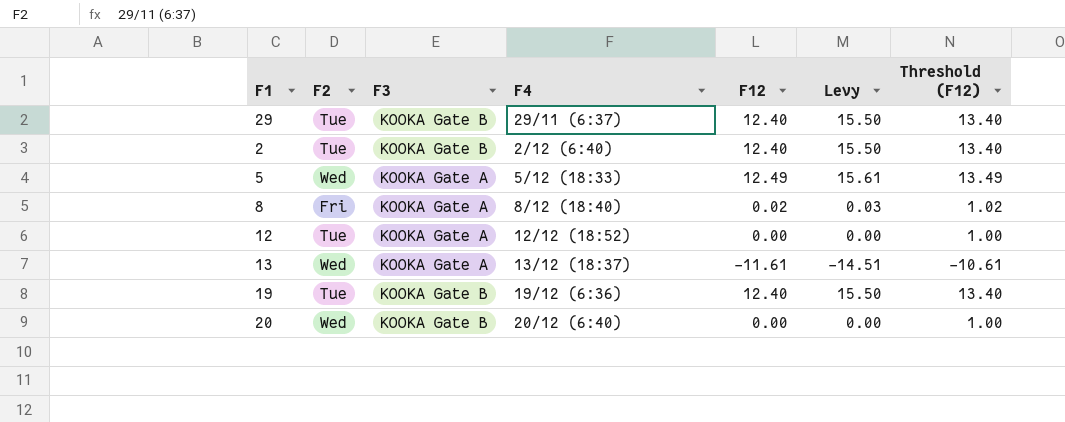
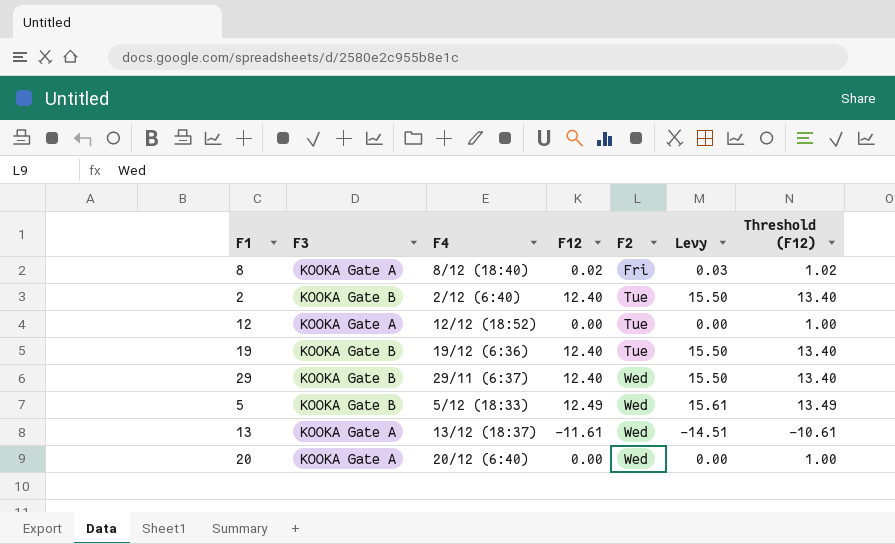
row order: none -> F2 ascending
column F2 | position: 2 -> 5
29 | F2: Tue -> Wed
5 | F3: KOOKA Gate A -> KOOKA Gate B
20 | F3: KOOKA Gate B -> KOOKA Gate A

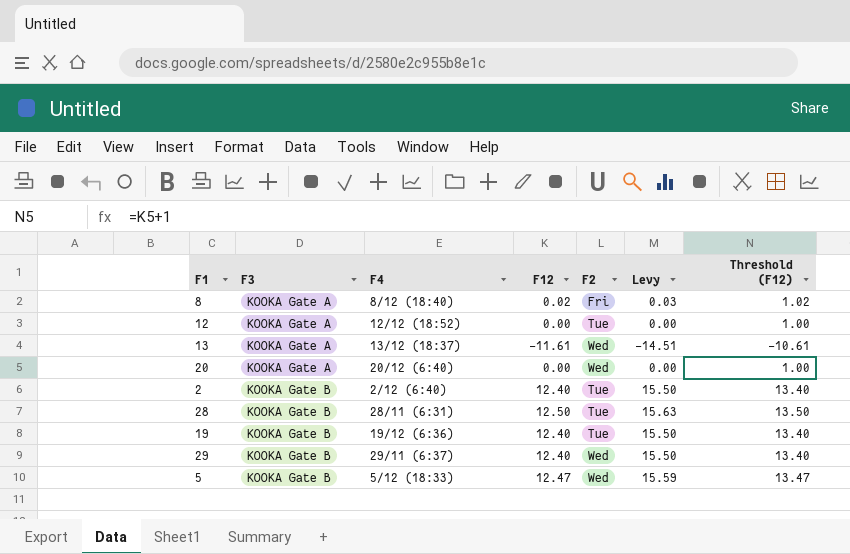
row order: F2 ascending -> F3 ascending
row 28: none -> KOOKA Gate B | 28/11 (6:31) | 12.50 | Tue | 15.63 | 13.50
5 | F12: 12.49 -> 12.47
5 | Levy: 15.61 -> 15.59
5 | Threshold (F12): 13.49 -> 13.47

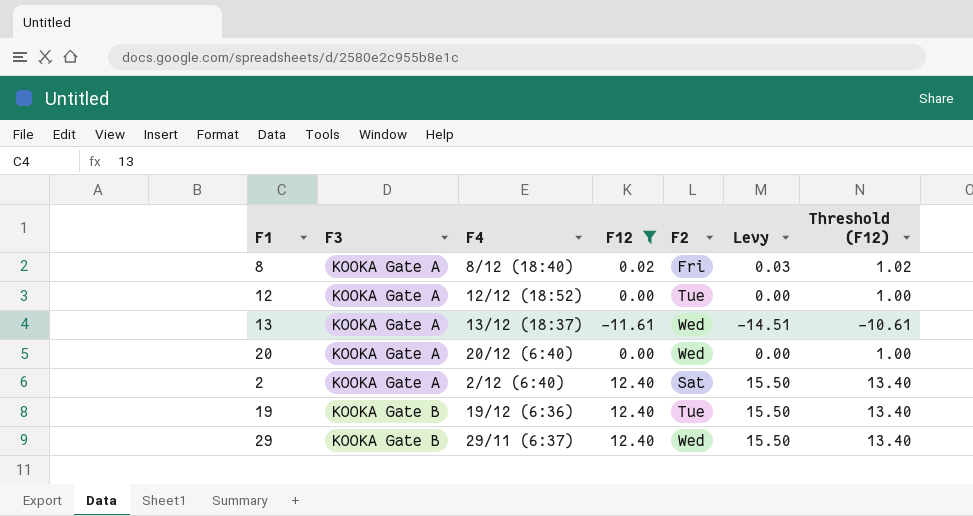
filter: none -> F12 <= 12.40
2 | F3: KOOKA Gate B -> KOOKA Gate A
2 | F2: Tue -> Sat

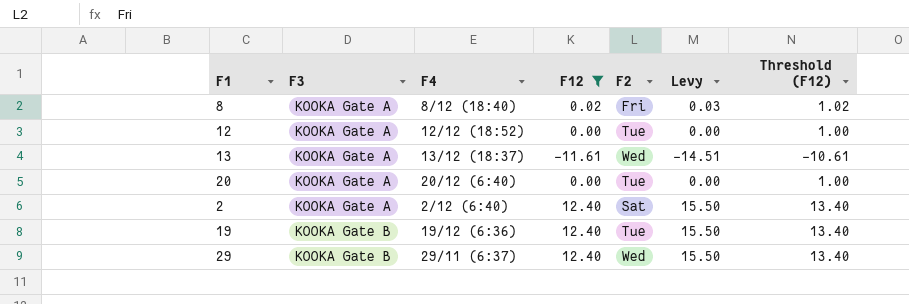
20 | F2: Wed -> Tue

